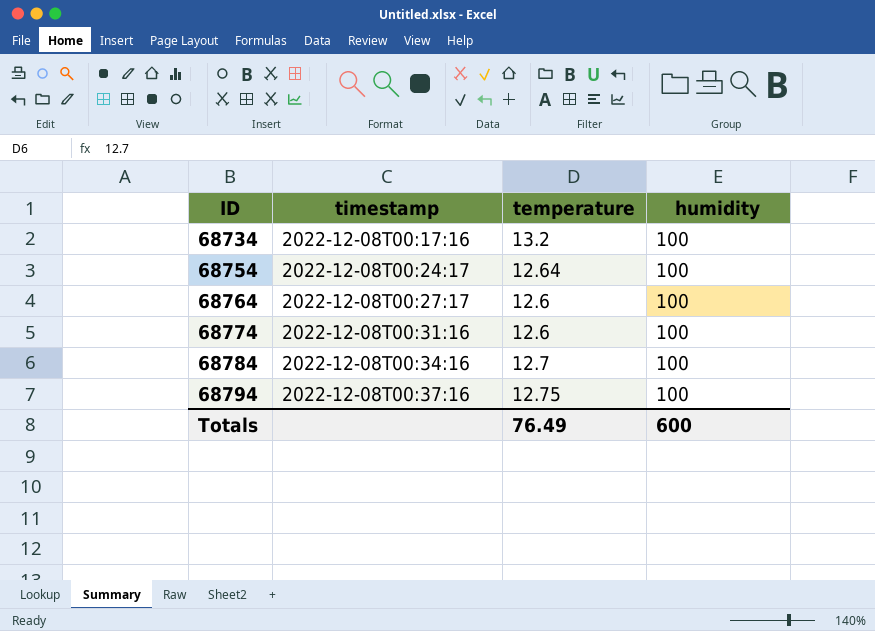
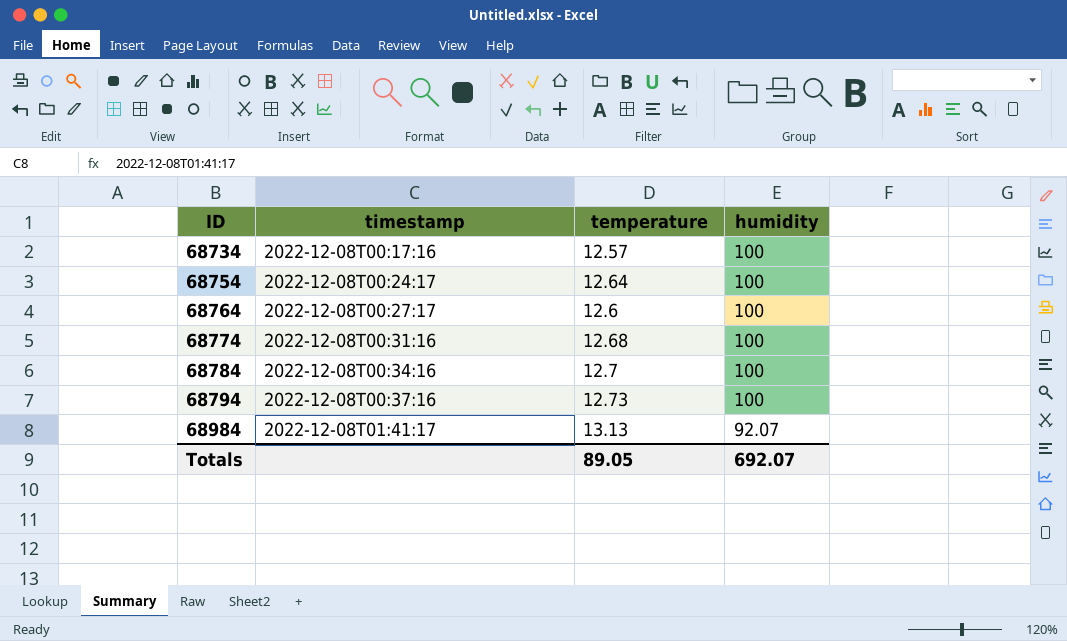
68734 | temperature: 13.2 -> 12.57
68774 | temperature: 12.6 -> 12.68
68794 | temperature: 12.75 -> 12.73
row 68984: none -> 2022-12-08T01:41:17 | 13.13 | 92.07
Totals | temperature: 76.49 -> 89.05
Totals | humidity: 600 -> 692.07

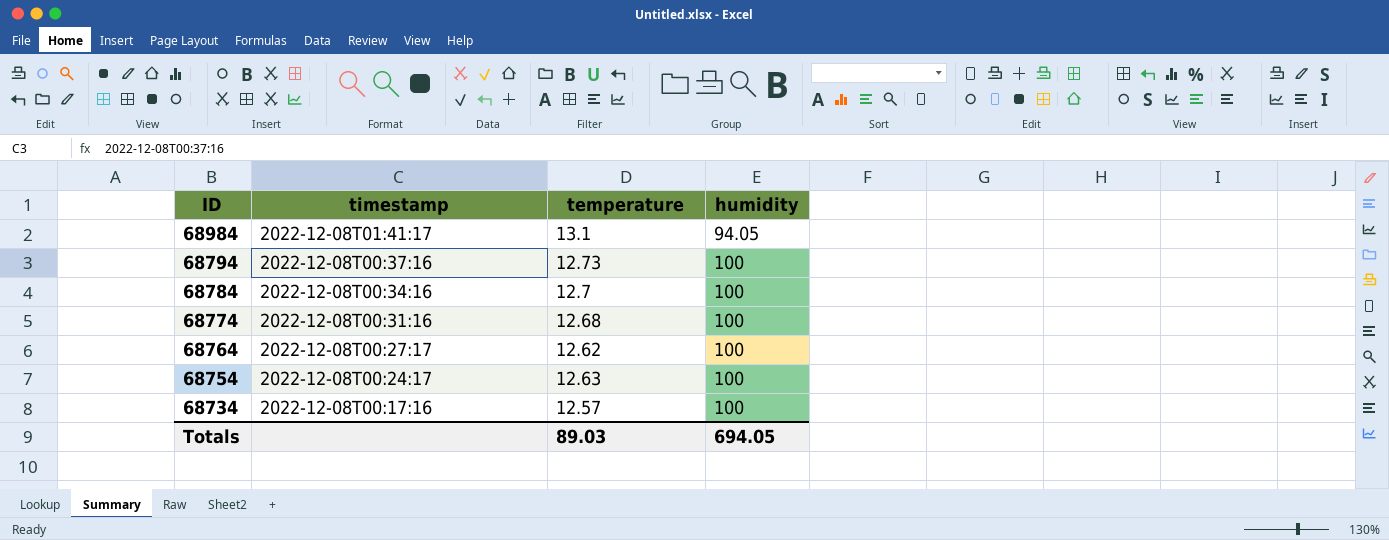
row order: ID ascending -> ID descending
68984 | temperature: 13.13 -> 13.1
68984 | humidity: 92.07 -> 94.05
68764 | temperature: 12.6 -> 12.62
68754 | temperature: 12.64 -> 12.63
Totals | temperature: 89.05 -> 89.03
Totals | humidity: 692.07 -> 694.05

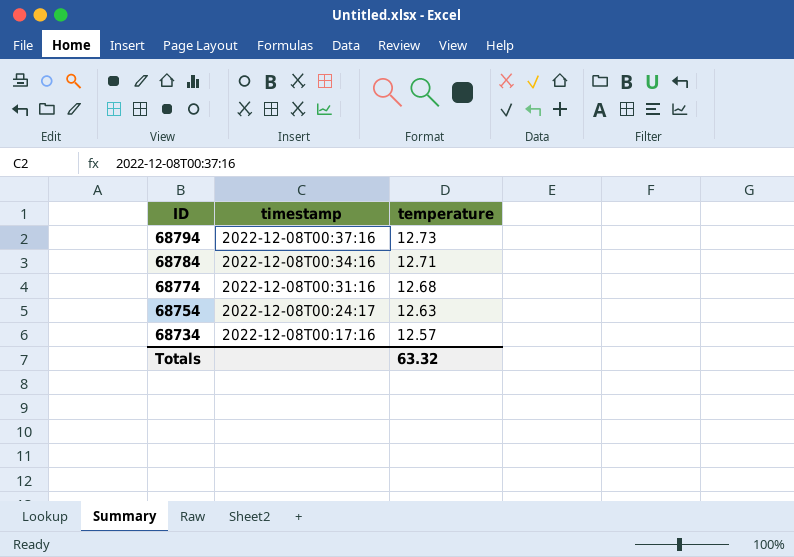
column humidity | position: 4 -> none
row 68984: 2022-12-08T01:41:17 | 13.1 | 94.05 -> none
row 68764: 2022-12-08T00:27:17 | 12.62 | 100 -> none
68784 | temperature: 12.7 -> 12.71
Totals | temperature: 89.03 -> 63.32

